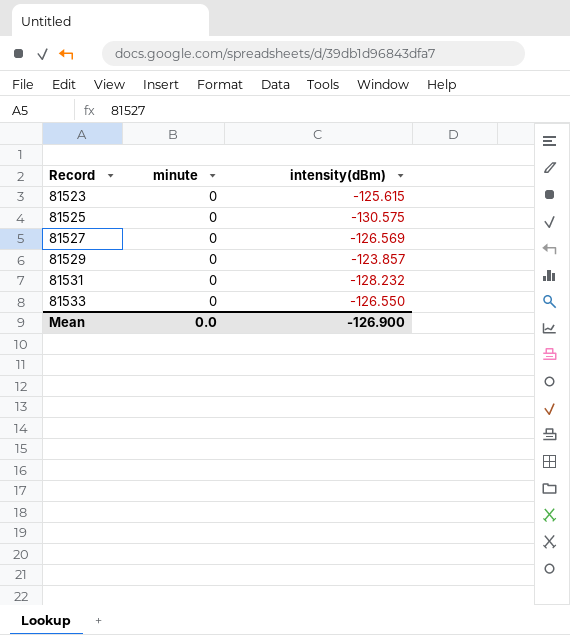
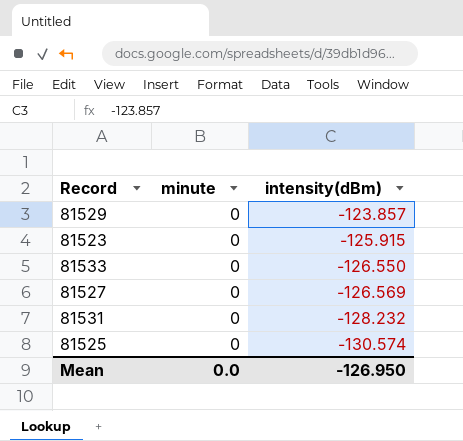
row order: Record ascending -> intensity(dBm) descending
81523 | intensity(dBm): -125.615 -> -125.915
81525 | intensity(dBm): -130.575 -> -130.574
Mean | intensity(dBm): -126.900 -> -126.950

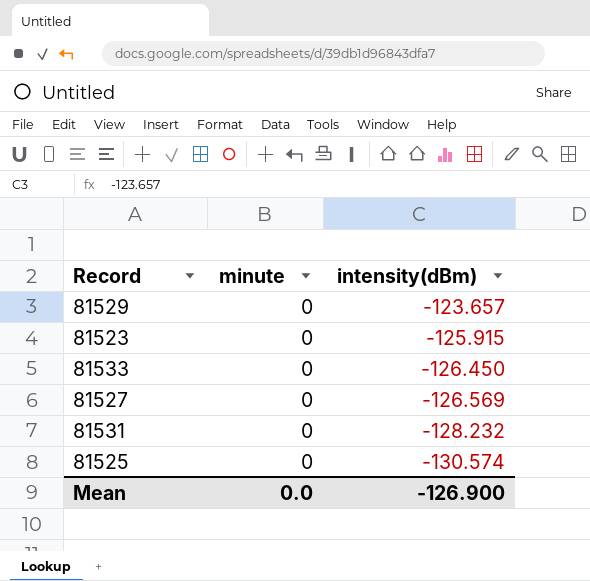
81529 | intensity(dBm): -123.857 -> -123.657
81533 | intensity(dBm): -126.550 -> -126.450
Mean | intensity(dBm): -126.950 -> -126.900

